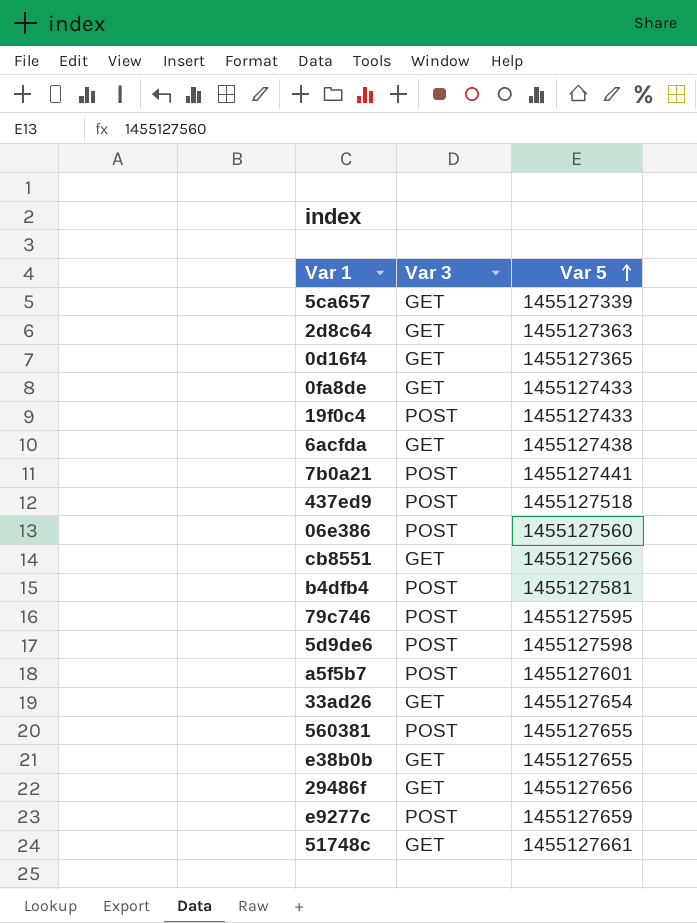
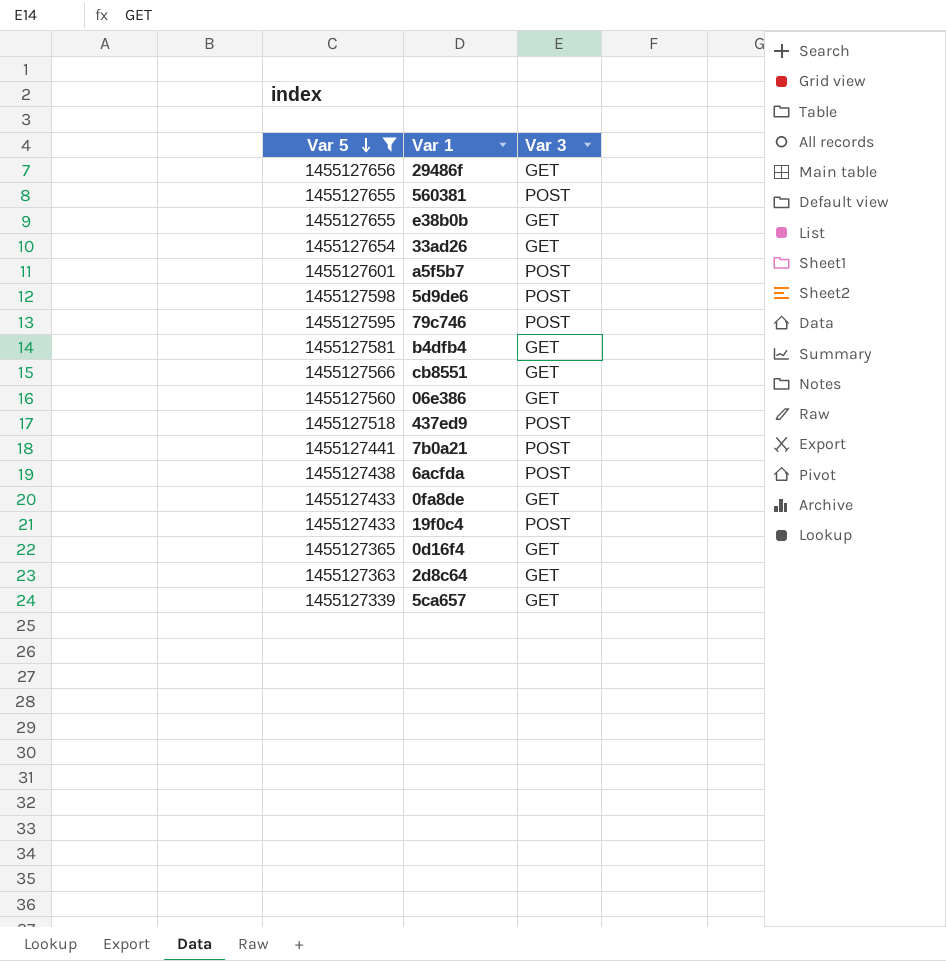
filter: none -> Var 5 <= 1455127656
row order: Var 5 ascending -> Var 5 descending
column Var 5 | position: 3 -> 1
b4dfb4 | Var 3: POST -> GET
06e386 | Var 3: POST -> GET
6acfda | Var 3: GET -> POST

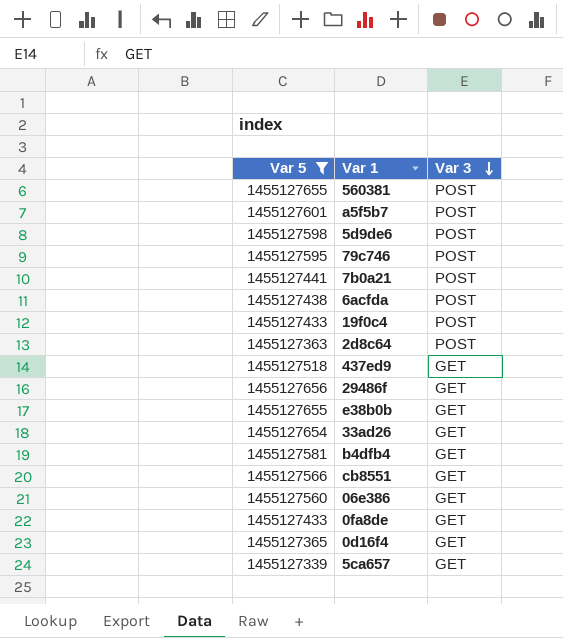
row order: Var 5 descending -> Var 3 descending
2d8c64 | Var 3: GET -> POST
437ed9 | Var 3: POST -> GET

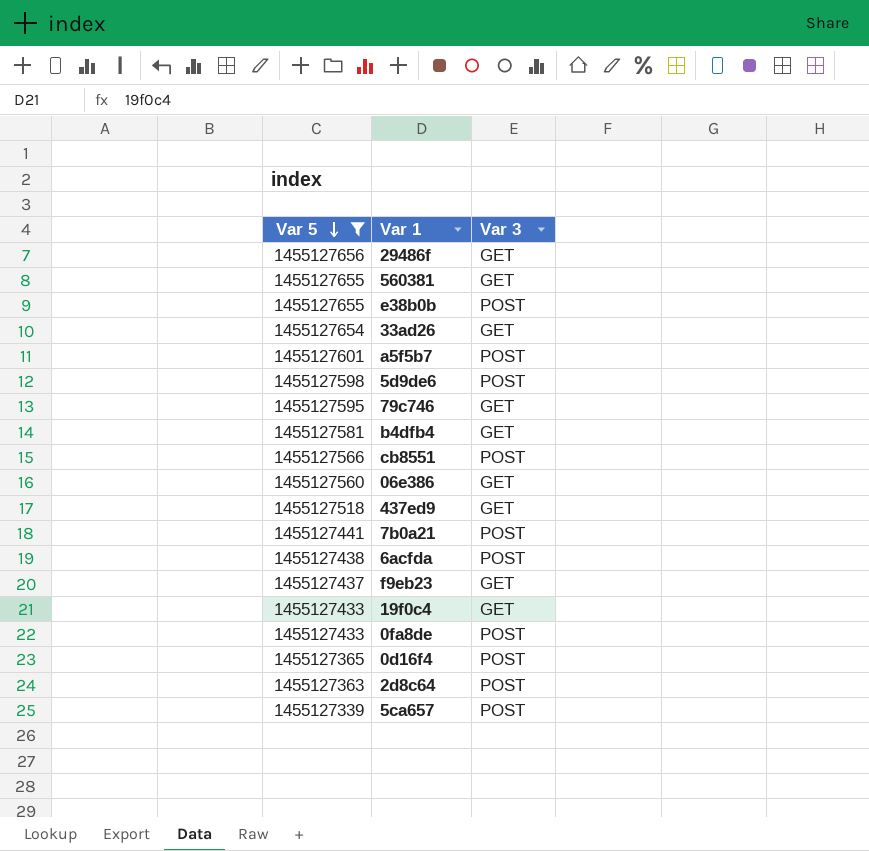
row order: Var 3 descending -> Var 5 descending
560381 | Var 3: POST -> GET
e38b0b | Var 3: GET -> POST
79c746 | Var 3: POST -> GET
cb8551 | Var 3: GET -> POST
row f9eb23: none -> 1455127437 | GET
19f0c4 | Var 3: POST -> GET
0fa8de | Var 3: GET -> POST
0d16f4 | Var 3: GET -> POST
5ca657 | Var 3: GET -> POST

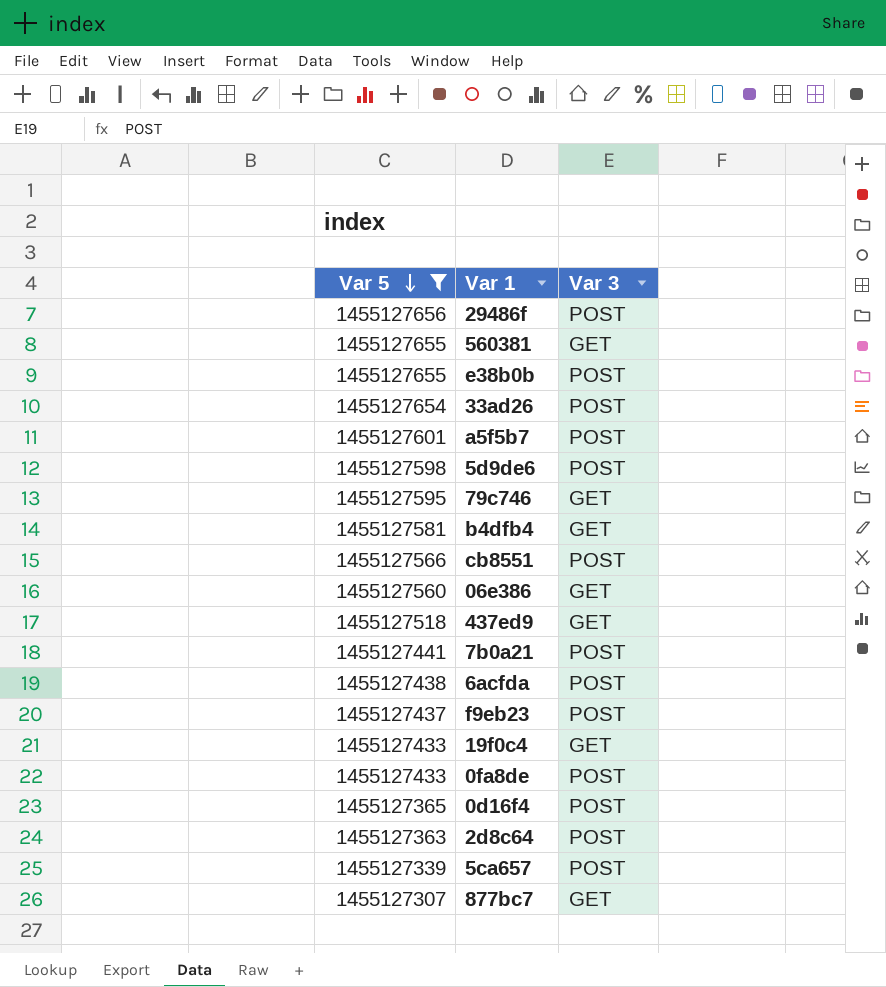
29486f | Var 3: GET -> POST
33ad26 | Var 3: GET -> POST
f9eb23 | Var 3: GET -> POST
row 877bc7: none -> 1455127307 | GET

